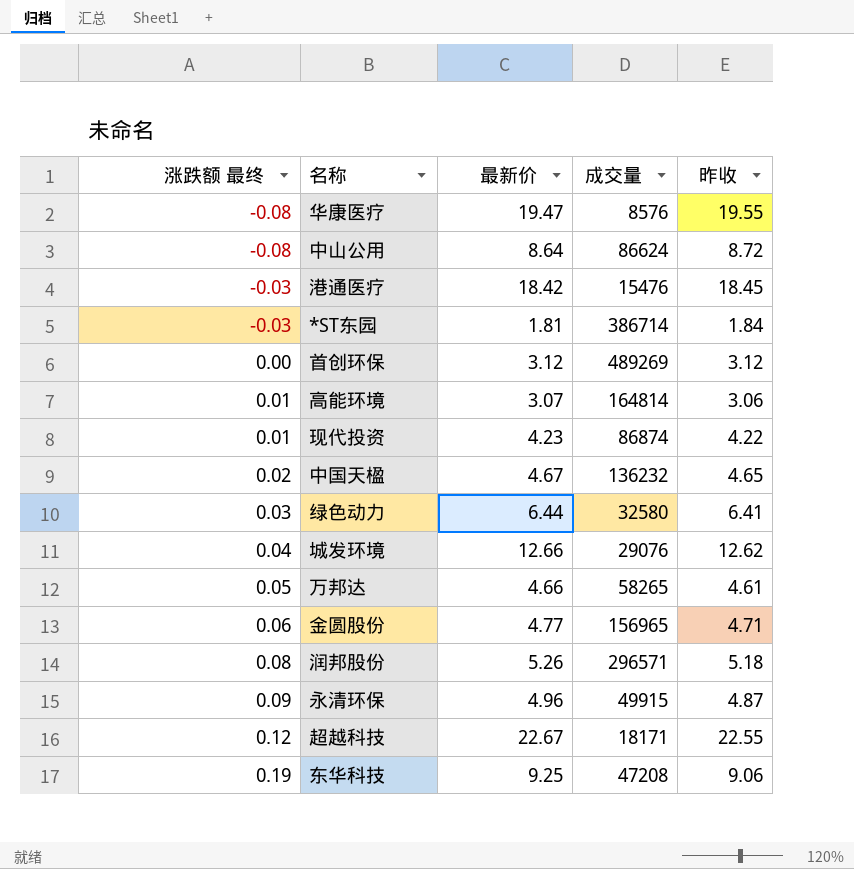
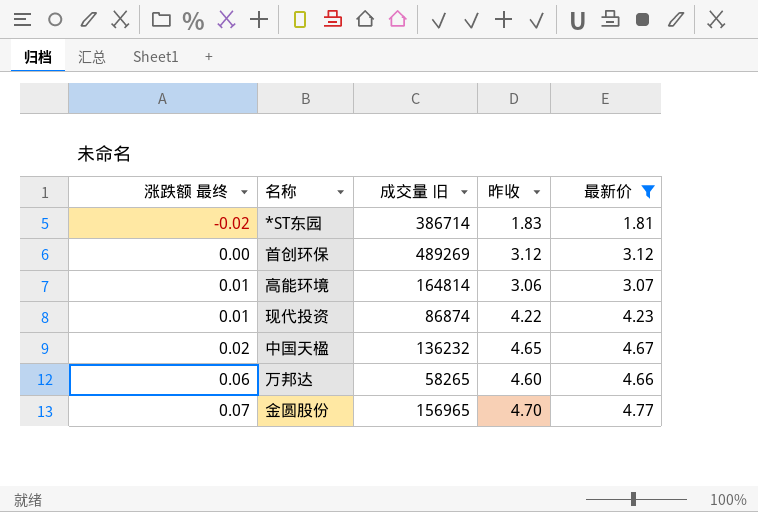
filter: none -> 最新价 <= 4.77
column name: 成交量 -> 成交量 旧
column 最新价 | position: 3 -> 5
*ST东园 | 涨跌额 最终: -0.03 -> -0.02
*ST东园 | 昨收: 1.84 -> 1.83
万邦达 | 涨跌额 最终: 0.05 -> 0.06
万邦达 | 昨收: 4.61 -> 4.60
金圆股份 | 涨跌额 最终: 0.06 -> 0.07
金圆股份 | 昨收: 4.71 -> 4.70

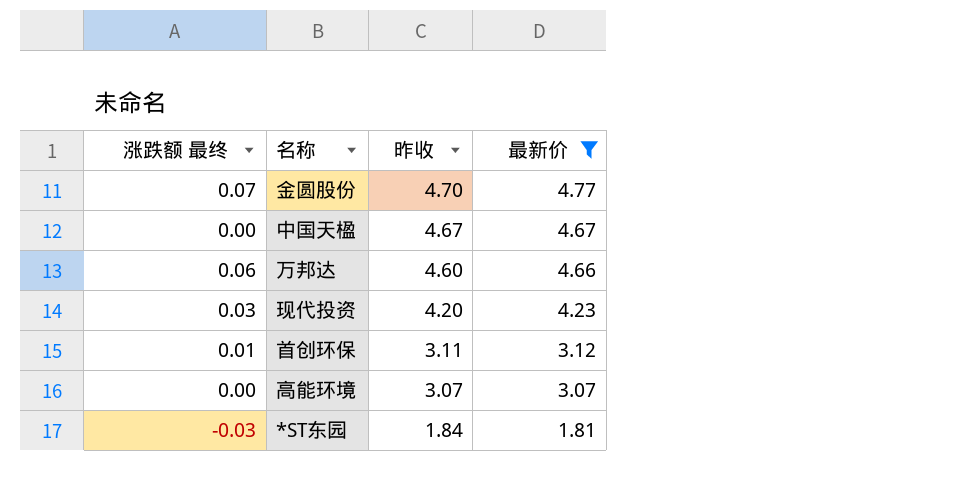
row order: 涨跌额 最终 ascending -> 昨收 descending
column 成交量 旧 | position: 3 -> none
中国天楹 | 涨跌额 最终: 0.02 -> 0.00
中国天楹 | 昨收: 4.65 -> 4.67
现代投资 | 涨跌额 最终: 0.01 -> 0.03
现代投资 | 昨收: 4.22 -> 4.20
首创环保 | 涨跌额 最终: 0.00 -> 0.01
首创环保 | 昨收: 3.12 -> 3.11
高能环境 | 涨跌额 最终: 0.01 -> 0.00
高能环境 | 昨收: 3.06 -> 3.07
*ST东园 | 涨跌额 最终: -0.02 -> -0.03
*ST东园 | 昨收: 1.83 -> 1.84

